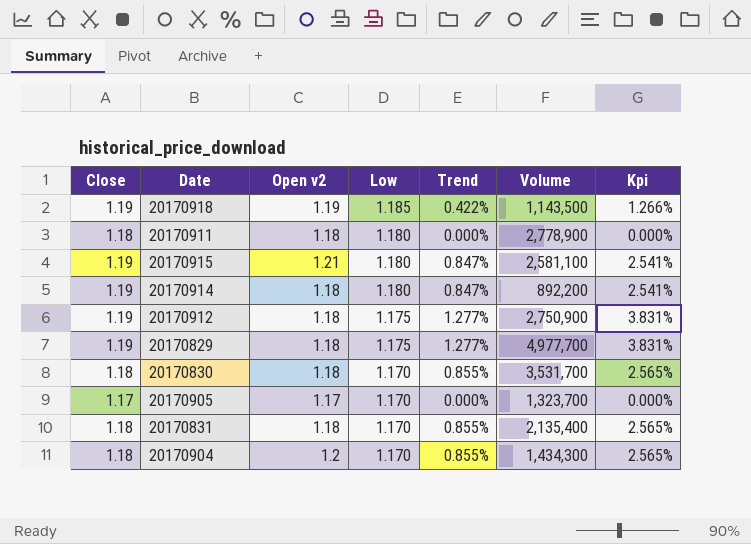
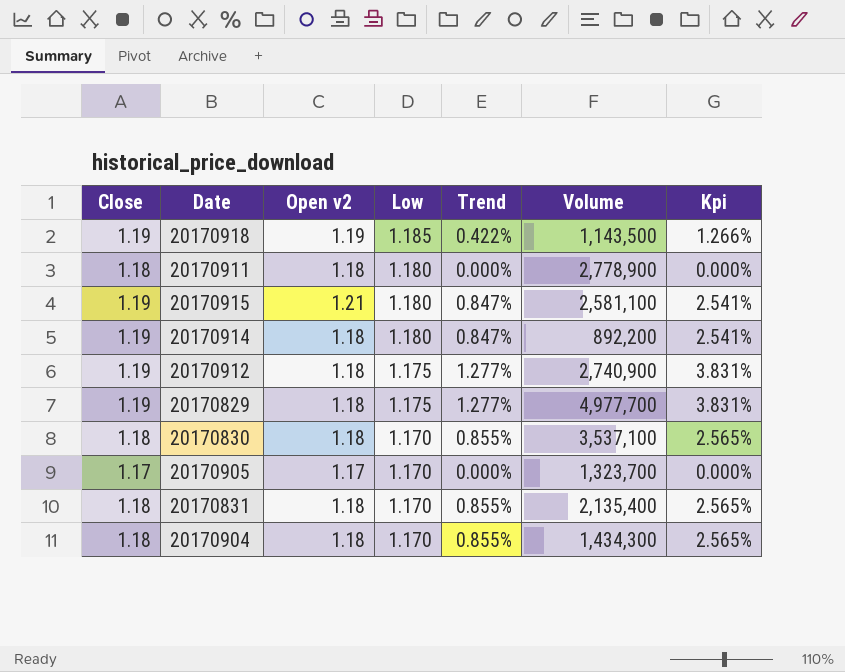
20170912 | Volume: 2,750,900 -> 2,740,900
20170830 | Volume: 3,531,700 -> 3,537,100
20170904 | Open v2: 1.2 -> 1.18

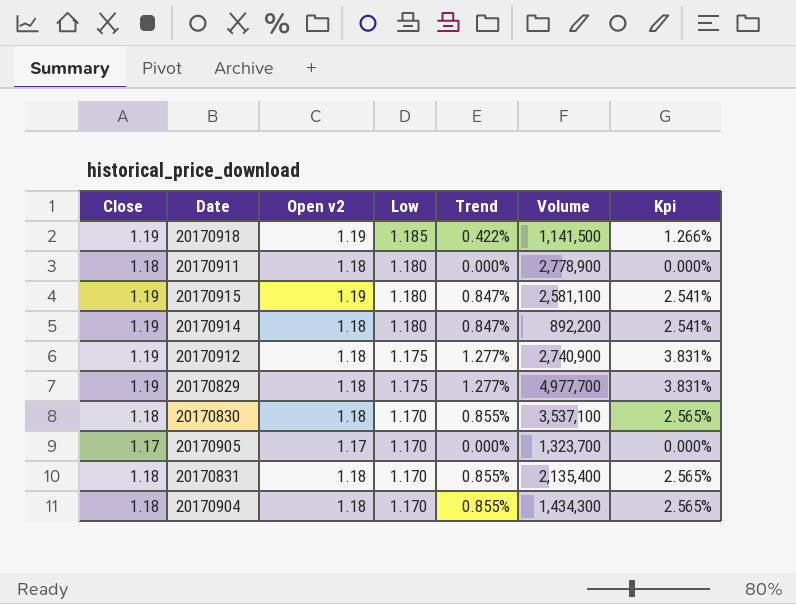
20170918 | Volume: 1,143,500 -> 1,141,500
20170915 | Open v2: 1.21 -> 1.19

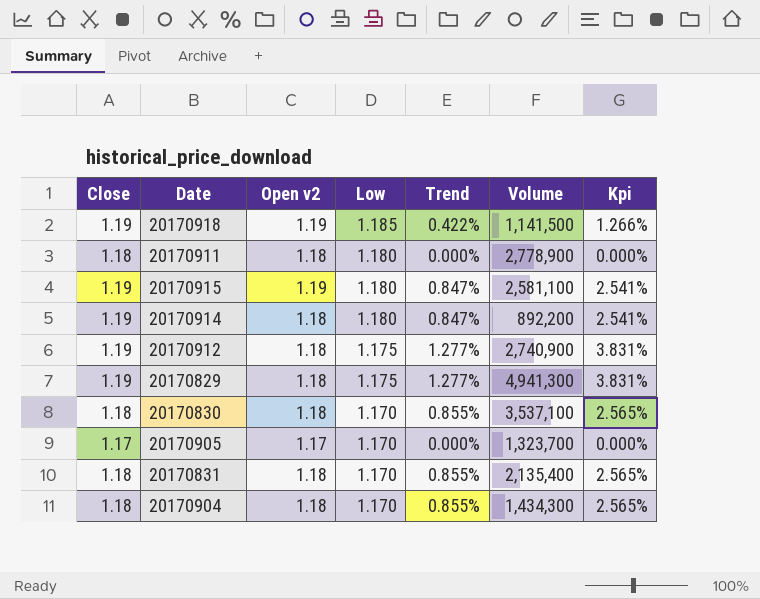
20170829 | Volume: 4,977,700 -> 4,941,300

